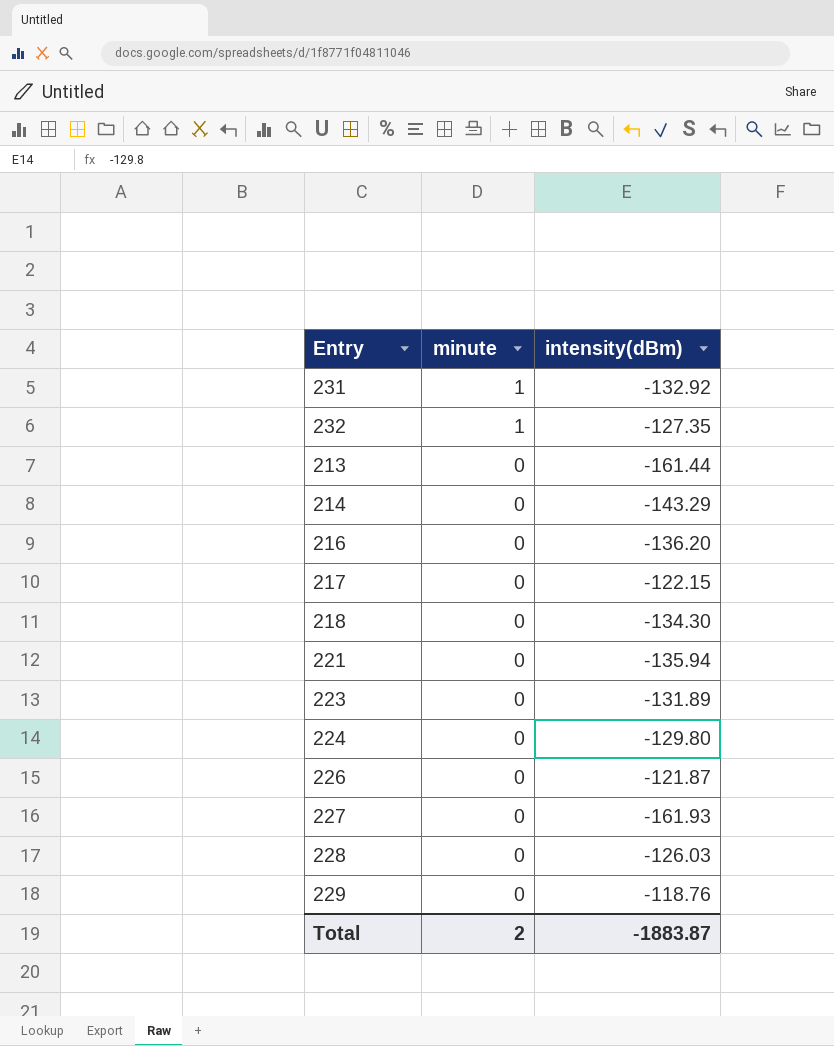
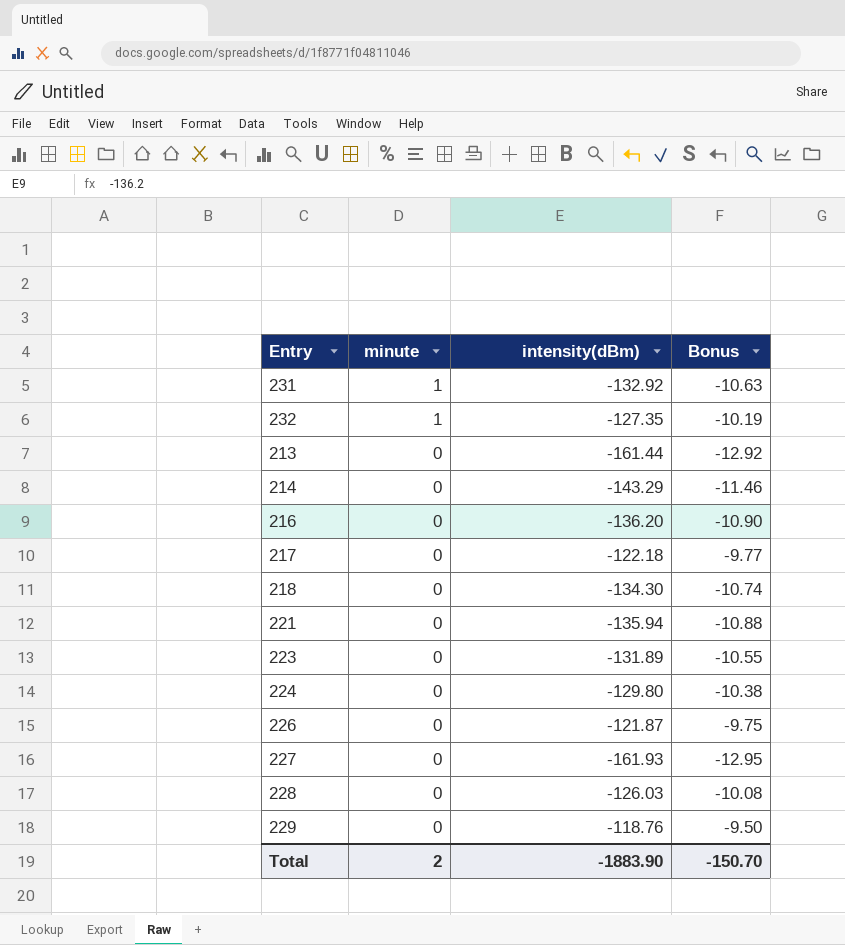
column Bonus | formula: none -> [intensity(dBm)] * 0.08
217 | intensity(dBm): -122.15 -> -122.18
Total | intensity(dBm): -1883.87 -> -1883.90

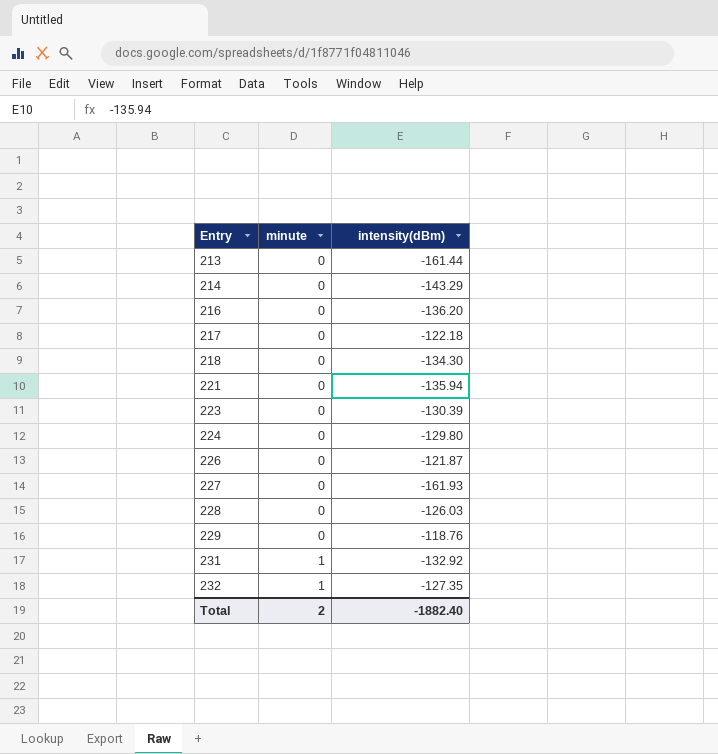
row order: minute descending -> Entry ascending
column Bonus | formula: [intensity(dBm)] * 0.08 -> none
223 | intensity(dBm): -131.89 -> -130.39
Total | intensity(dBm): -1883.90 -> -1882.40

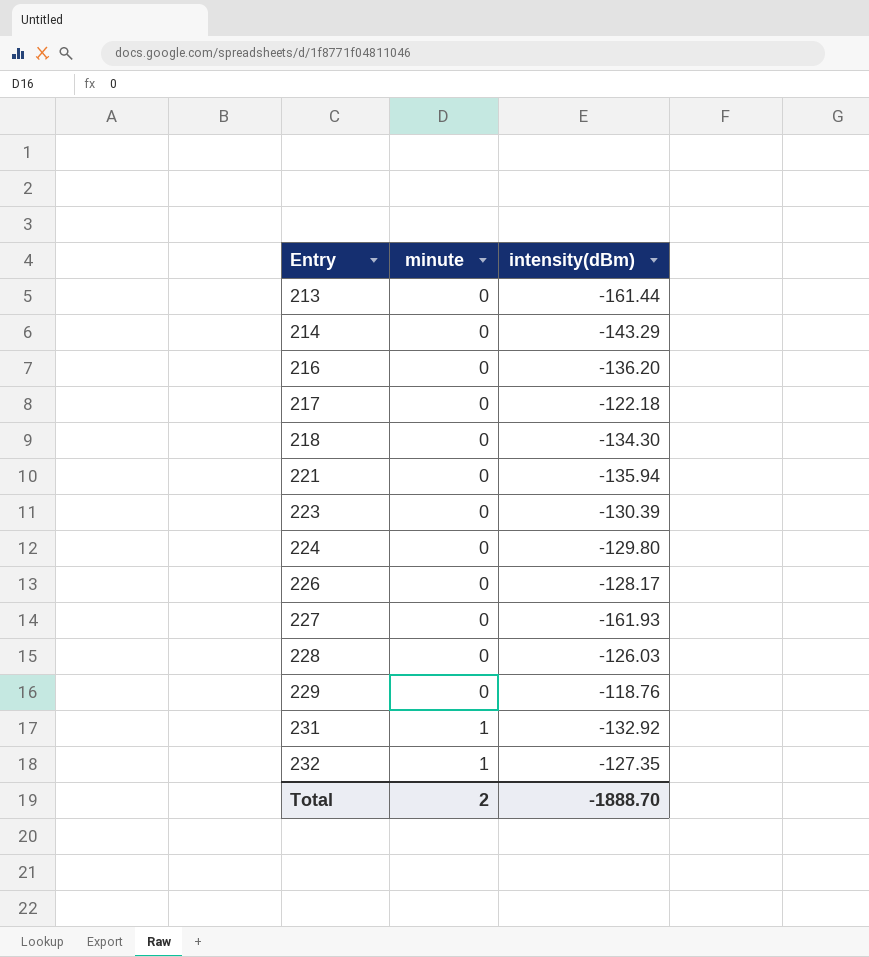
226 | intensity(dBm): -121.87 -> -128.17
Total | intensity(dBm): -1882.40 -> -1888.70

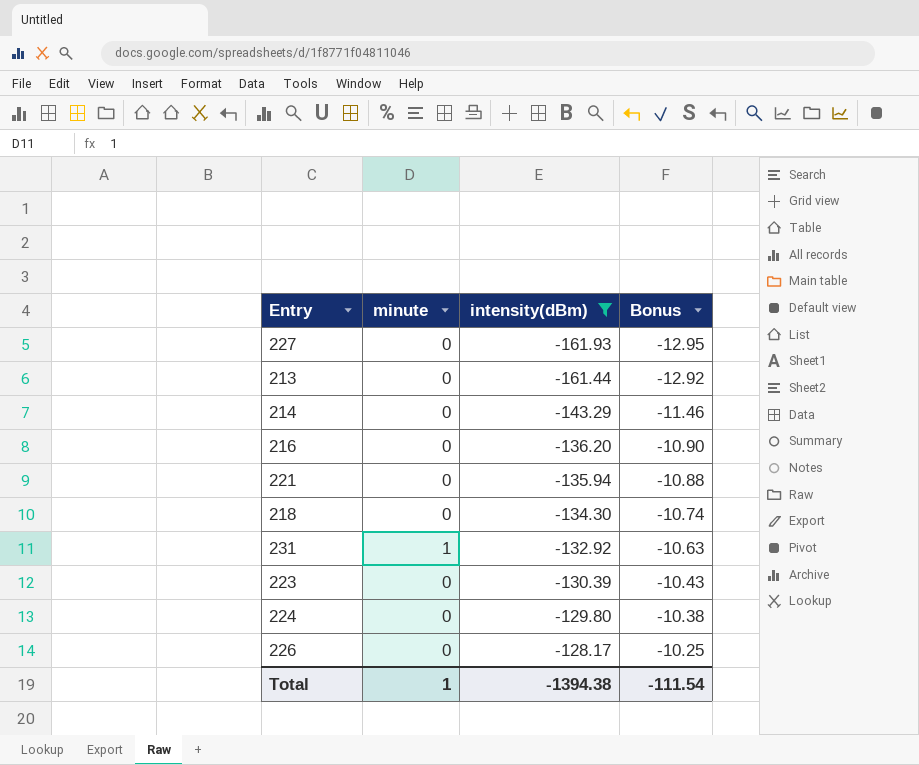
filter: none -> intensity(dBm) <= -128.17
row order: Entry ascending -> intensity(dBm) ascending
column Bonus | formula: none -> [intensity(dBm)] * 0.08
Total | minute: 2 -> 1
Total | intensity(dBm): -1888.70 -> -1394.38

